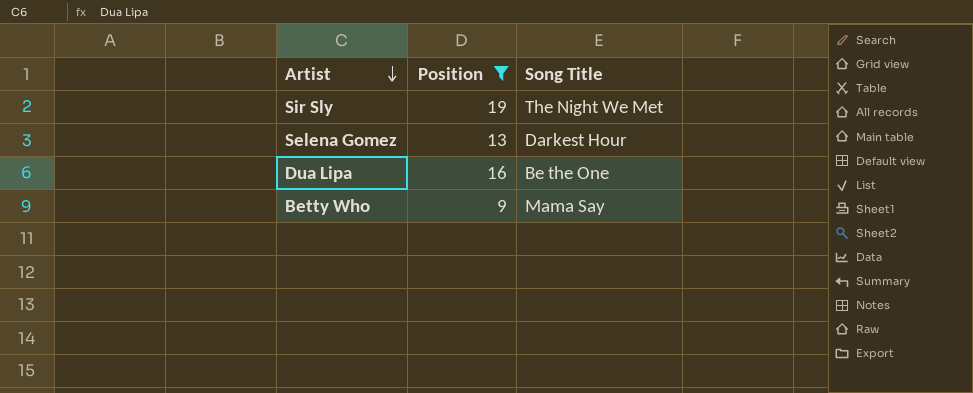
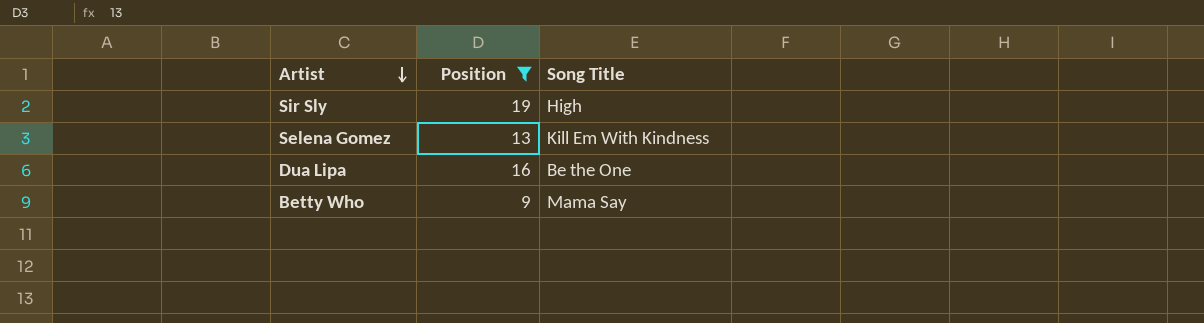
Sir Sly | Song Title: The Night We Met -> High
Selena Gomez | Song Title: Darkest Hour -> Kill Em With Kindness

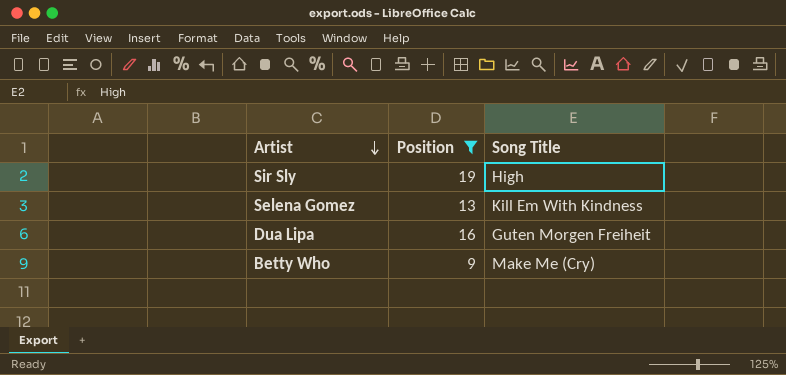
Dua Lipa | Song Title: Be the One -> Guten Morgen Freiheit
Betty Who | Song Title: Mama Say -> Make Me (Cry)

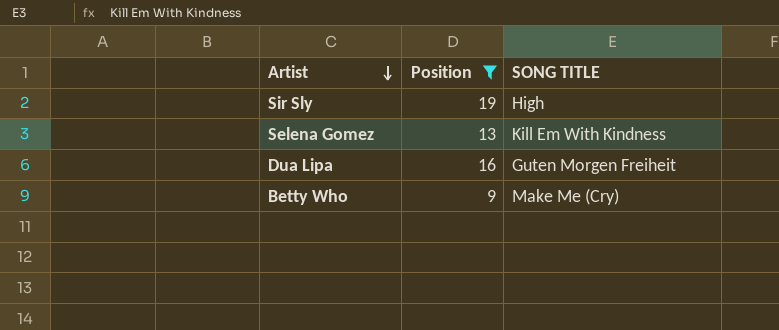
column name: Song Title -> SONG TITLE

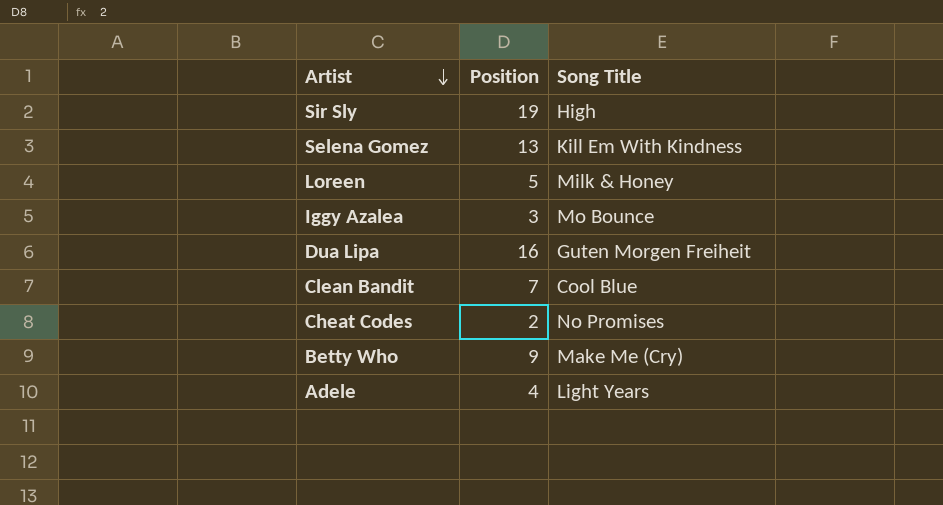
filter: Position >= 9 -> none
column name: SONG TITLE -> Song Title

